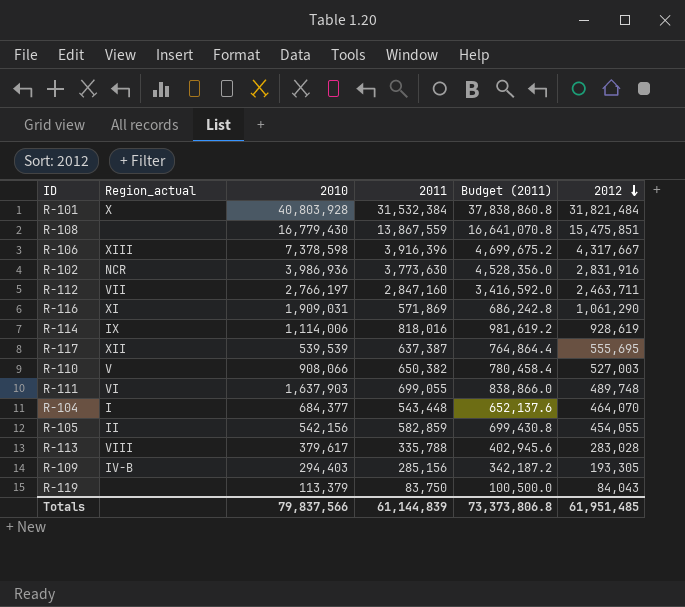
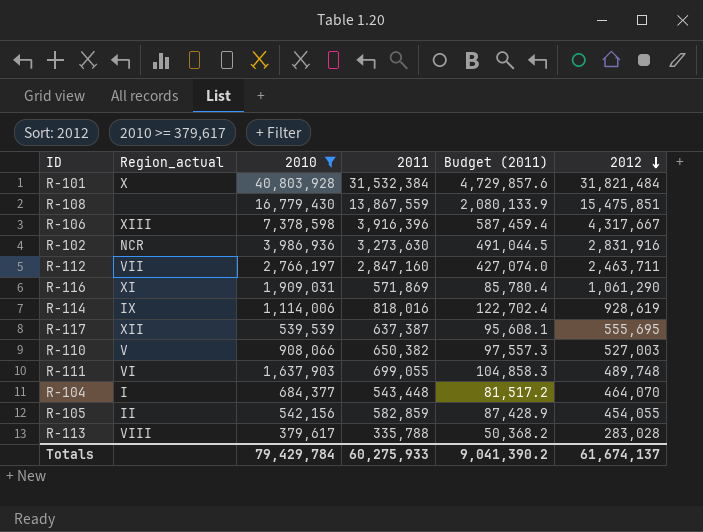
filter: none -> 2010 >= 379,617
column Budget (2011) | formula: [2011] * 1.2 -> [2011] * 0.15
R-102 | 2011: 3,773,630 -> 3,273,630
Totals | 2010: 79,837,566 -> 79,429,784
Totals | 2011: 61,144,839 -> 60,275,933
Totals | Budget (2011): 73,373,806.8 -> 9,041,390.2
Totals | 2012: 61,951,485 -> 61,674,137

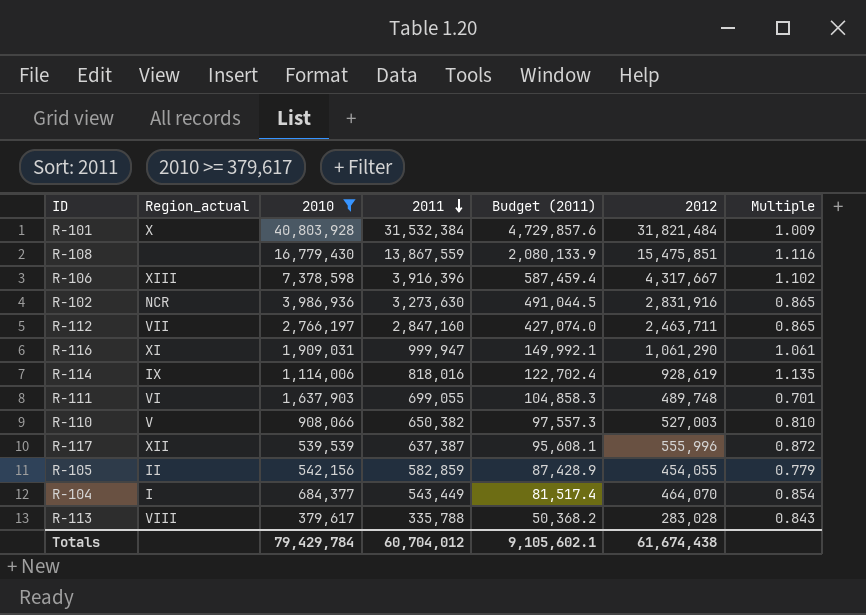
row order: 2012 descending -> 2011 descending
column Multiple | formula: none -> [2012] / [2011]
R-116 | 2011: 571,869 -> 999,947
R-116 | Budget (2011): 85,780.4 -> 149,992.1
R-117 | 2012: 555,695 -> 555,996
R-104 | 2011: 543,448 -> 543,449
R-104 | Budget (2011): 81,517.2 -> 81,517.4
Totals | 2011: 60,275,933 -> 60,704,012
Totals | Budget (2011): 9,041,390.2 -> 9,105,602.1
Totals | 2012: 61,674,137 -> 61,674,438

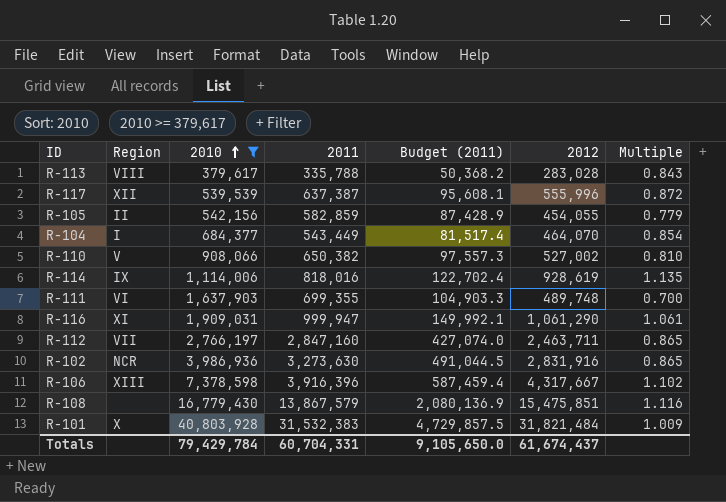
row order: 2011 descending -> 2010 ascending
column name: Region_actual -> Region
R-110 | 2012: 527,003 -> 527,002
R-111 | 2011: 699,055 -> 699,355
R-111 | Budget (2011): 104,858.3 -> 104,903.3
R-111 | Multiple: 0.701 -> 0.700
R-108 | 2011: 13,867,559 -> 13,867,579
R-108 | Budget (2011): 2,080,133.9 -> 2,080,136.9
R-101 | 2011: 31,532,384 -> 31,532,383
R-101 | Budget (2011): 4,729,857.6 -> 4,729,857.5
Totals | 2011: 60,704,012 -> 60,704,331
Totals | Budget (2011): 9,105,602.1 -> 9,105,650.0
Totals | 2012: 61,674,438 -> 61,674,437

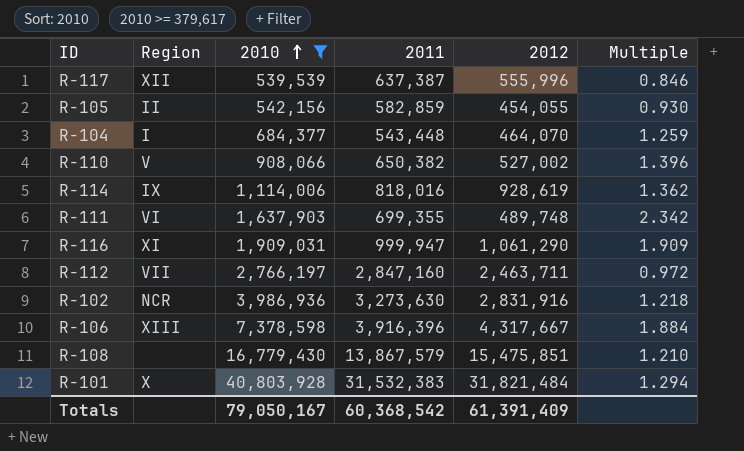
column Budget (2011) | formula: [2011] * 0.15 -> none
column Multiple | formula: [2012] / [2011] -> [2010] / [2011]
row R-113: VIII | 379,617 | 335,788 | 50,368.2 | 283,028 | 0.843 -> none
R-104 | 2011: 543,449 -> 543,448
Totals | 2010: 79,429,784 -> 79,050,167
Totals | 2011: 60,704,331 -> 60,368,542
Totals | 2012: 61,674,437 -> 61,391,409

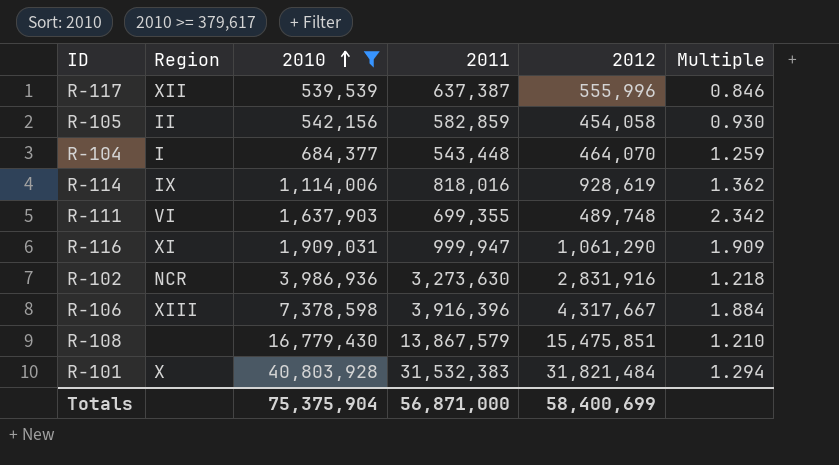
row R-110: V | 908,066 | 650,382 | 527,002 | 1.396 -> none
row R-112: VII | 2,766,197 | 2,847,160 | 2,463,711 | 0.972 -> none
R-105 | 2012: 454,055 -> 454,058
Totals | 2010: 79,050,167 -> 75,375,904
Totals | 2011: 60,368,542 -> 56,871,000
Totals | 2012: 61,391,409 -> 58,400,699

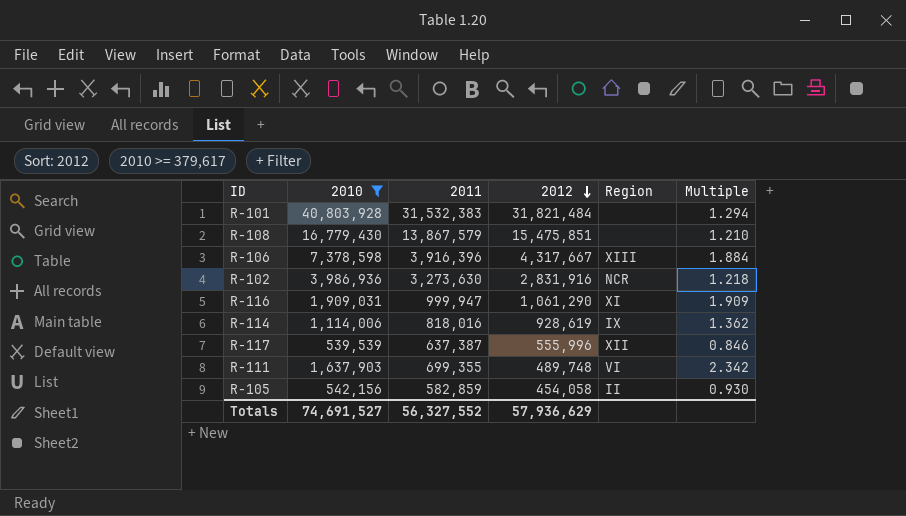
row order: 2010 ascending -> 2012 descending
column Region | position: 2 -> 5
row R-104: I | 684,377 | 543,448 | 464,070 | 1.259 -> none
R-101 | Region: X -> none
Totals | 2010: 75,375,904 -> 74,691,527
Totals | 2011: 56,871,000 -> 56,327,552
Totals | 2012: 58,400,699 -> 57,936,629

